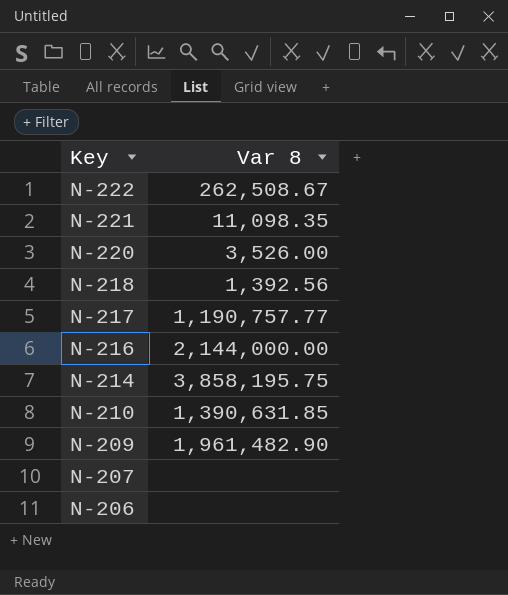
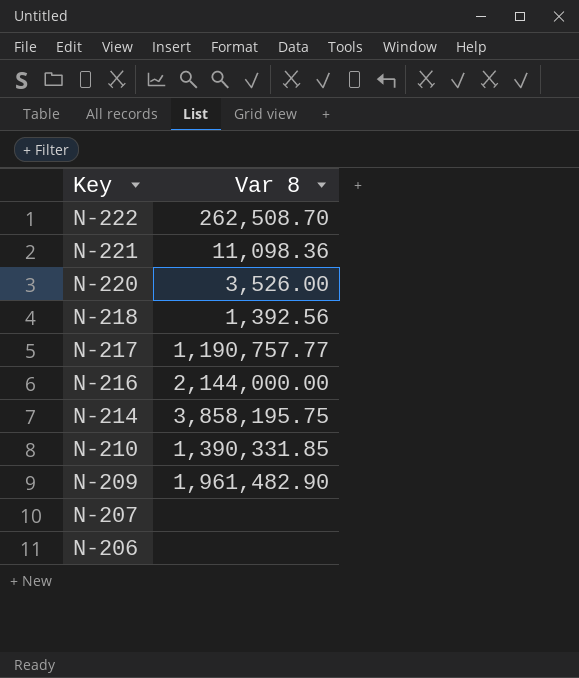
N-222 | Var 8: 262,508.67 -> 262,508.70
N-221 | Var 8: 11,098.35 -> 11,098.36
N-210 | Var 8: 1,390,631.85 -> 1,390,331.85

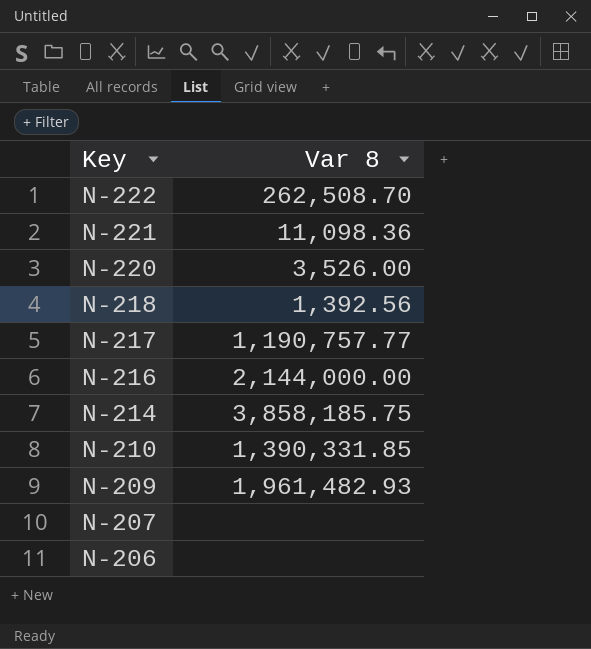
N-214 | Var 8: 3,858,195.75 -> 3,858,185.75
N-209 | Var 8: 1,961,482.90 -> 1,961,482.93

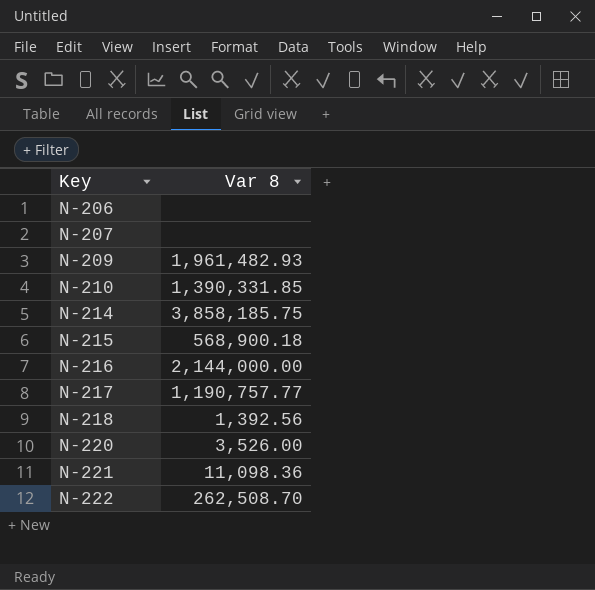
row order: Key descending -> Key ascending
row N-215: none -> 568,900.18

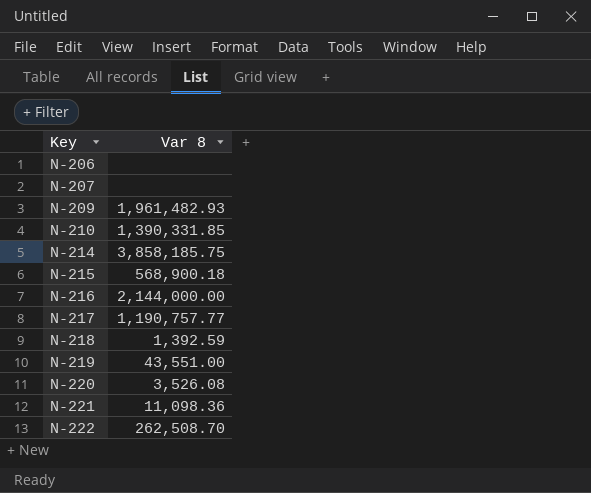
N-218 | Var 8: 1,392.56 -> 1,392.59
row N-219: none -> 43,551.00
N-220 | Var 8: 3,526.00 -> 3,526.08

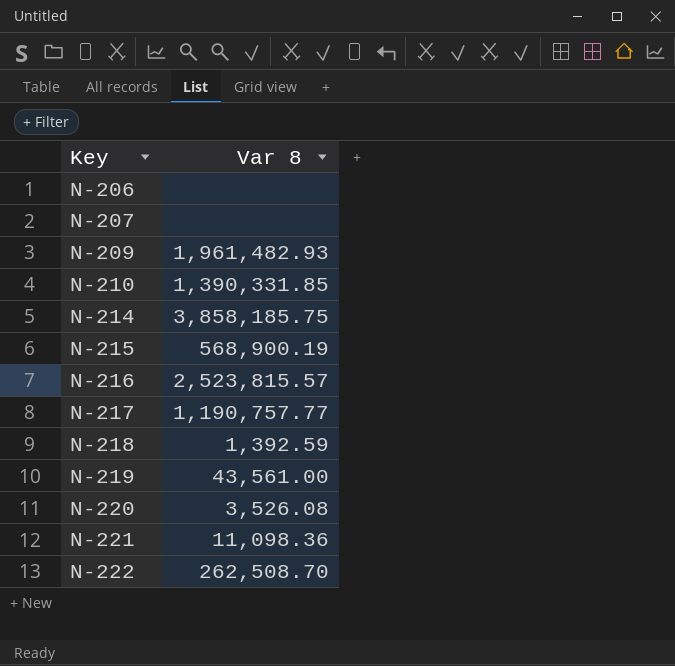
N-215 | Var 8: 568,900.18 -> 568,900.19
N-216 | Var 8: 2,144,000.00 -> 2,523,815.57
N-219 | Var 8: 43,551.00 -> 43,561.00

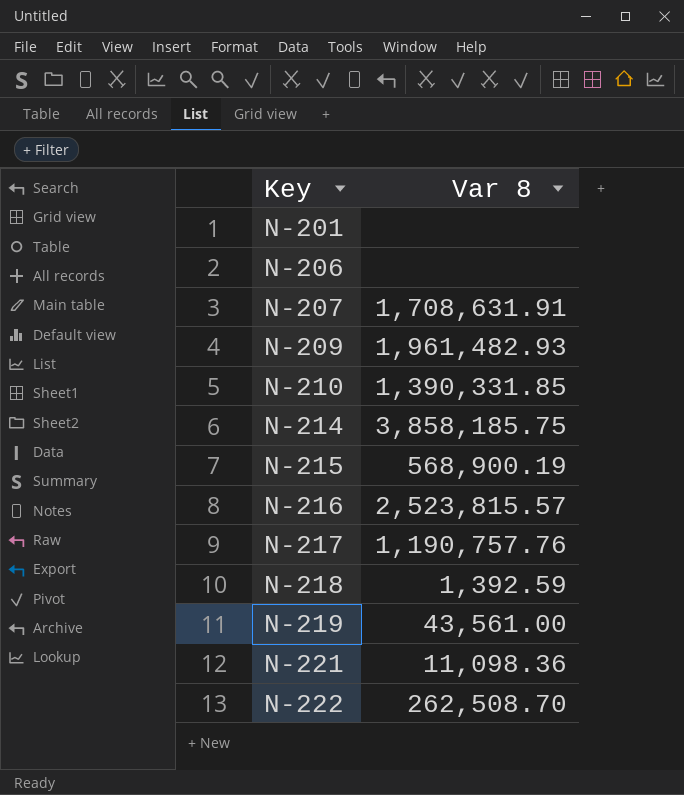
row N-220: 3,526.08 -> none
row N-201: none -> none
N-207 | Var 8: none -> 1,708,631.91
N-217 | Var 8: 1,190,757.77 -> 1,190,757.76

